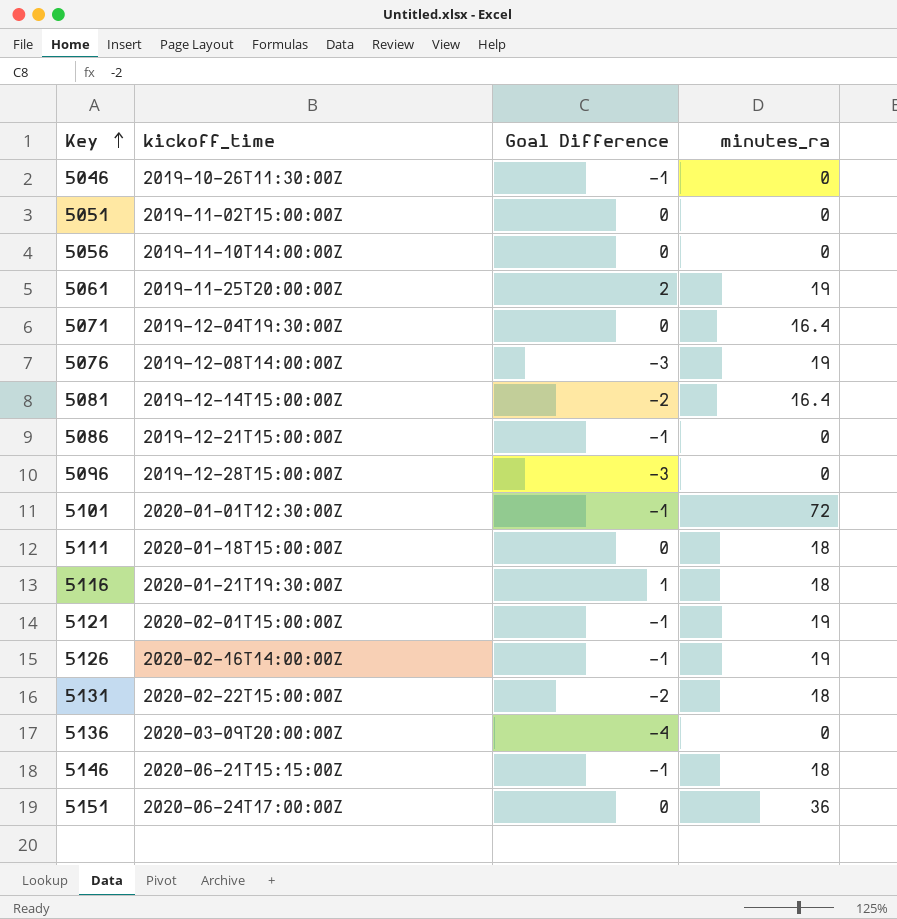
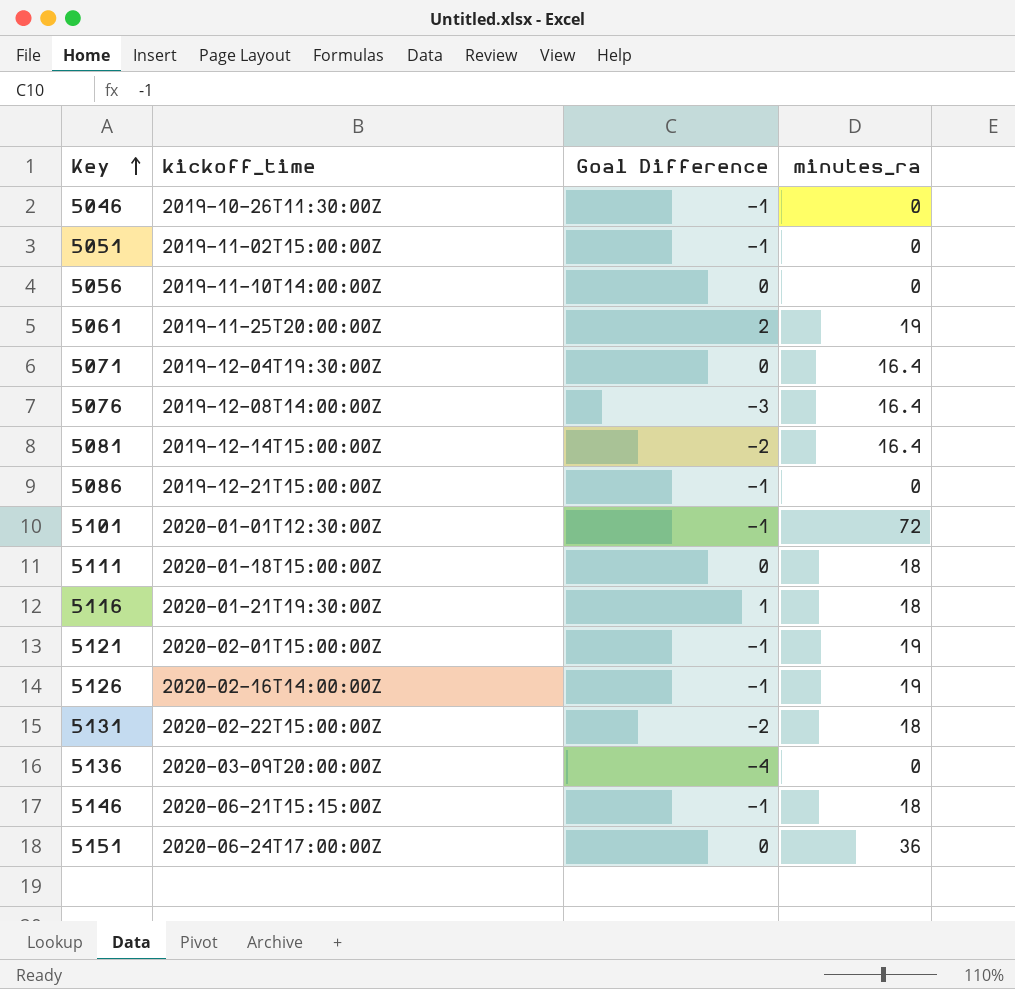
row 5096: 2019-12-28T15:00:00Z | -3 | 0 -> none
5051 | Goal Difference: 0 -> -1
5076 | minutes_ra: 19 -> 16.4

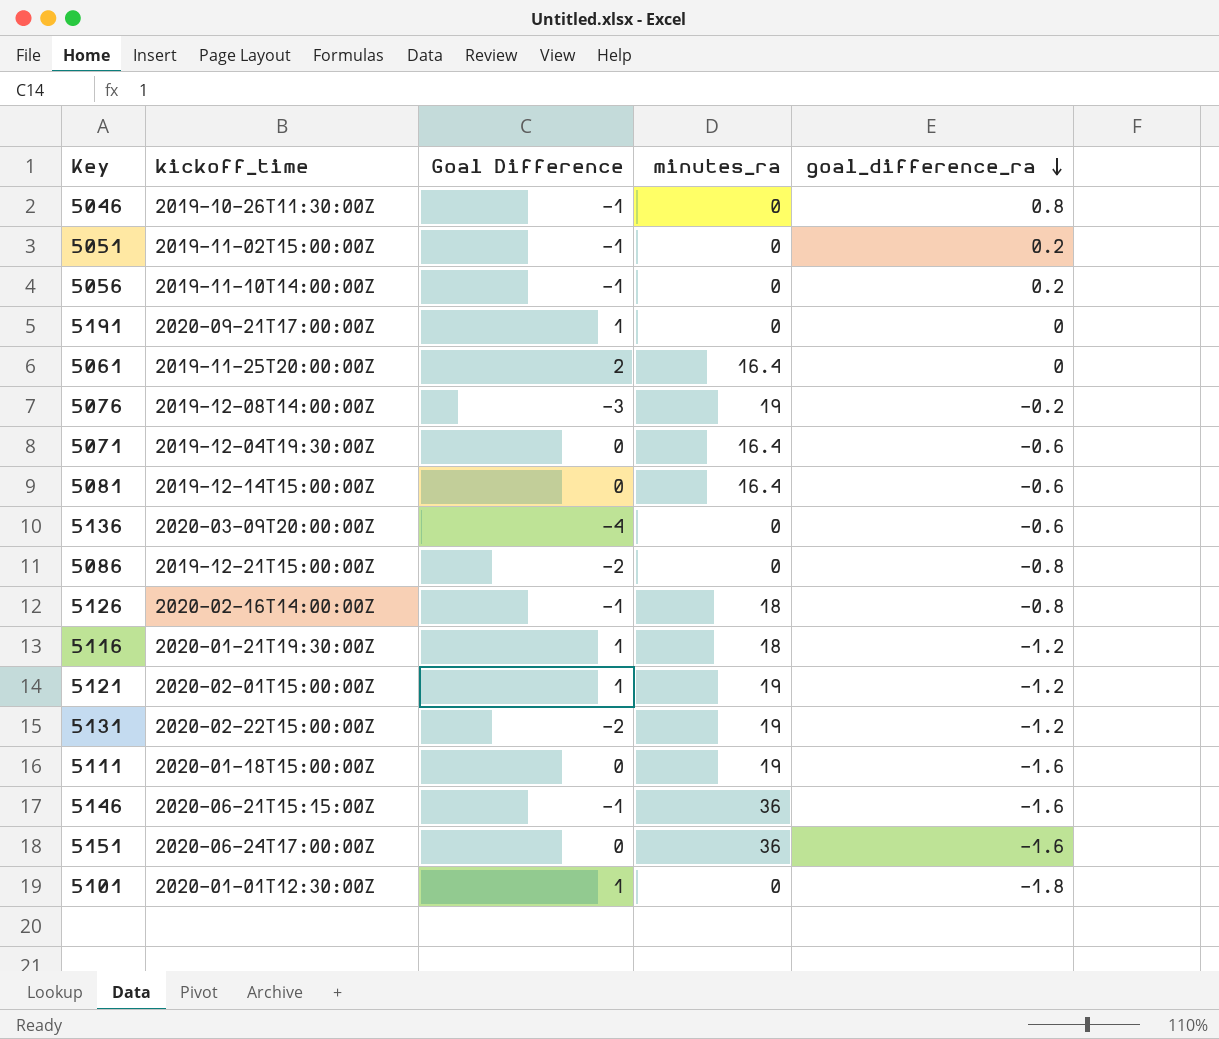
row order: Key ascending -> goal_difference_ra descending
column goal_difference_ra | position: none -> 5
5056 | Goal Difference: 0 -> -1
row 5191: none -> 2020-09-21T17:00:00Z | 1 | 0 | 0
5061 | minutes_ra: 19 -> 16.4
5076 | minutes_ra: 16.4 -> 19
5081 | Goal Difference: -2 -> 0
5086 | Goal Difference: -1 -> -2
5126 | minutes_ra: 19 -> 18
5121 | Goal Difference: -1 -> 1
5131 | minutes_ra: 18 -> 19
5111 | minutes_ra: 18 -> 19
5146 | minutes_ra: 18 -> 36
5101 | Goal Difference: -1 -> 1
5101 | minutes_ra: 72 -> 0

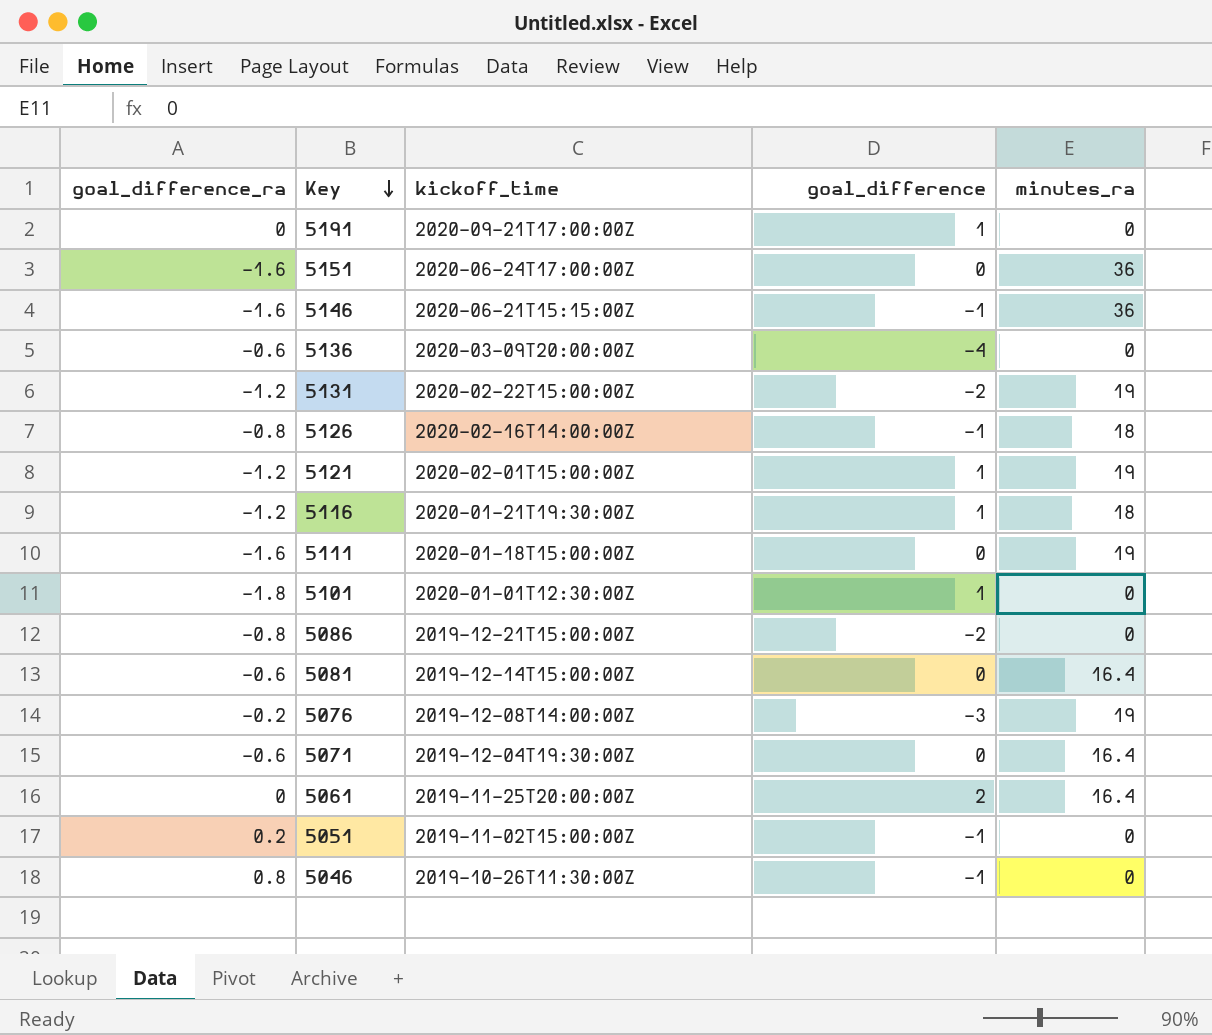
row order: goal_difference_ra descending -> Key descending
column goal_difference_ra | position: 5 -> 1
column name: Goal Difference -> goal_difference
row 5056: 2019-11-10T14:00:00Z | -1 | 0 | 0.2 -> none

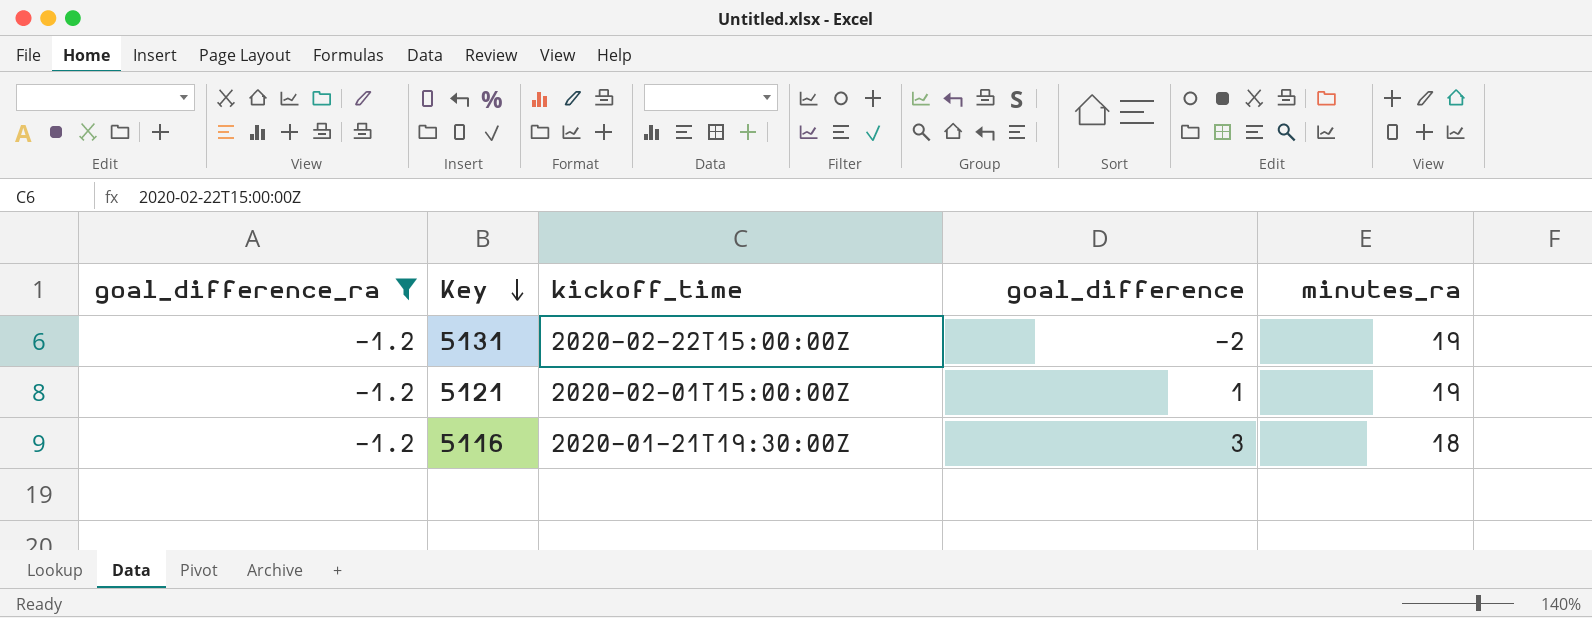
filter: none -> goal_difference_ra = -1.2
5116 | goal_difference: 1 -> 3

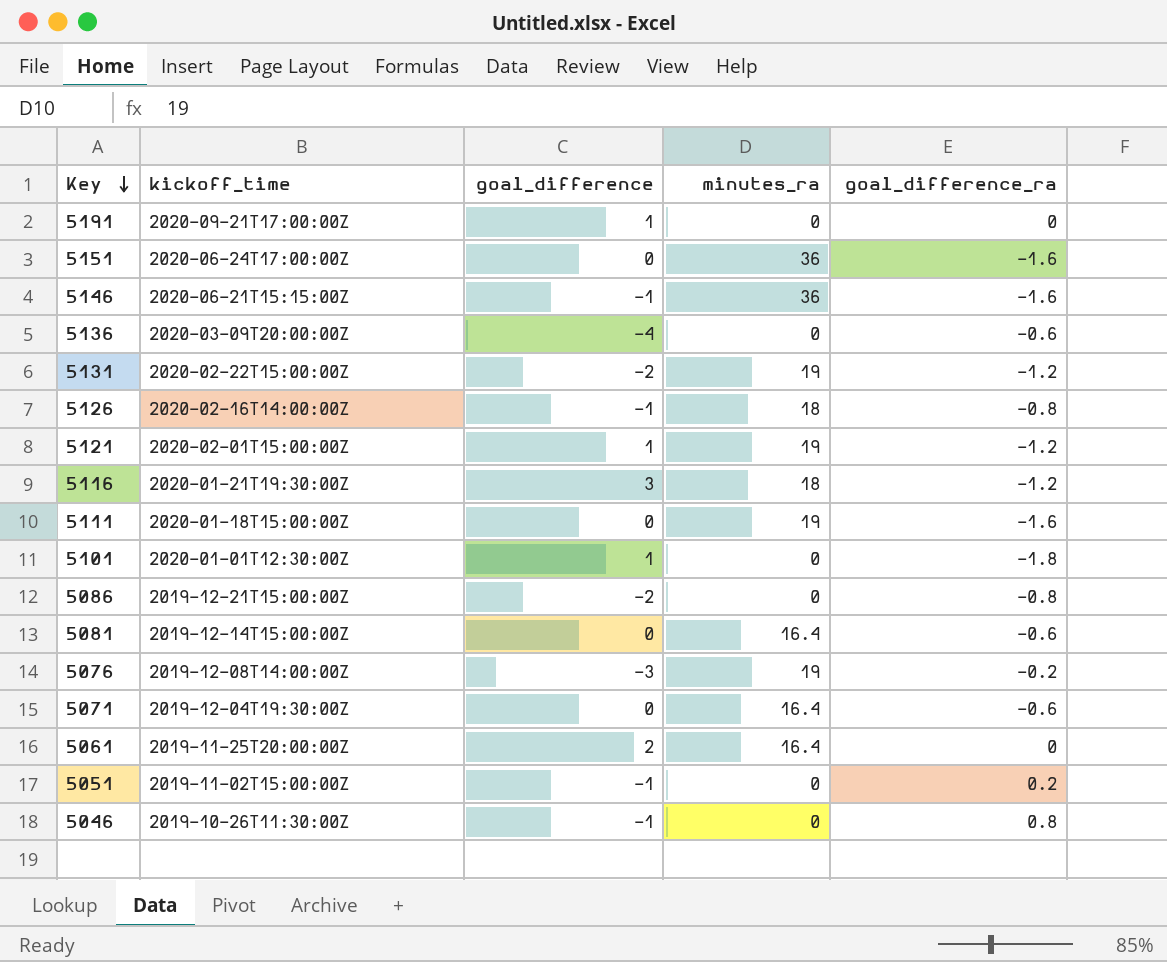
filter: goal_difference_ra = -1.2 -> none
column goal_difference_ra | position: 1 -> 5

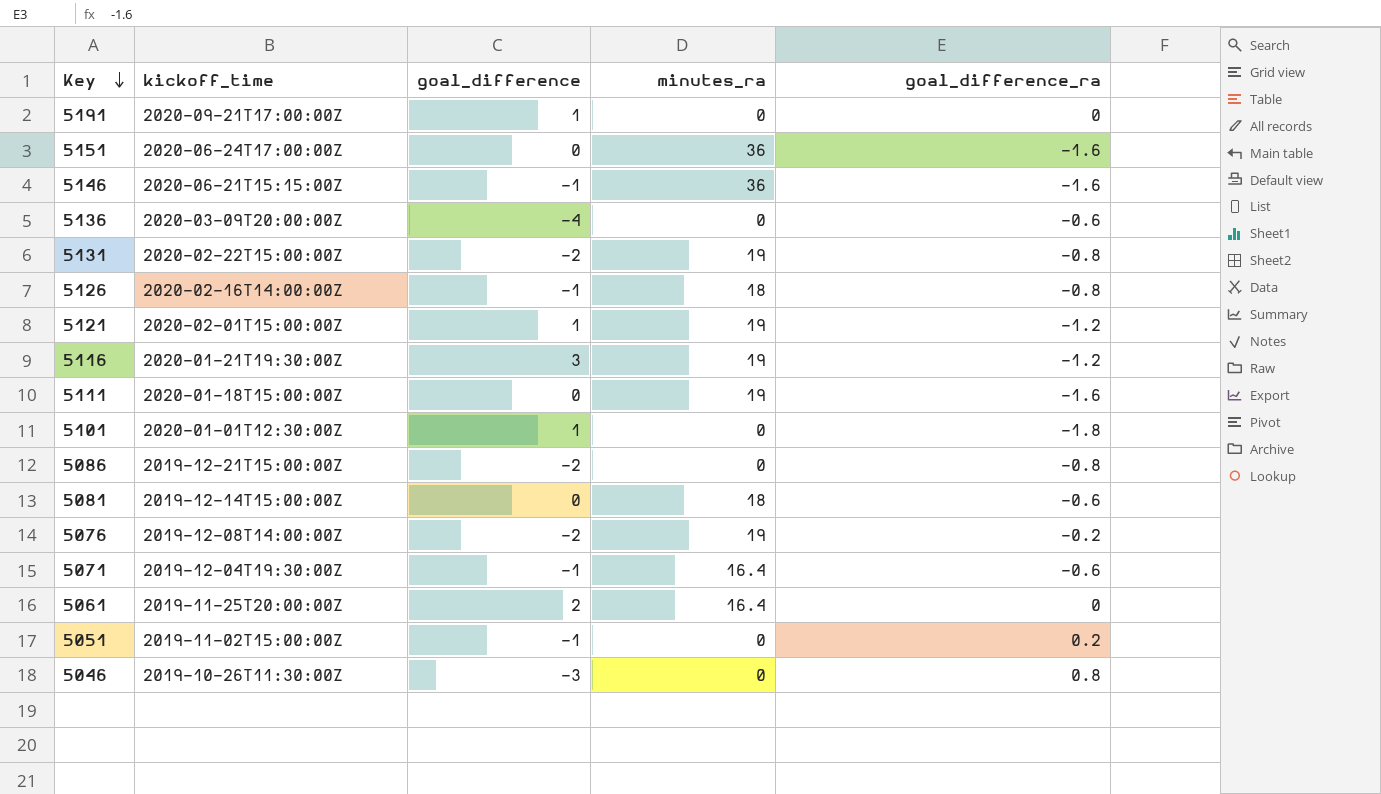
5131 | goal_difference_ra: -1.2 -> -0.8
5116 | minutes_ra: 18 -> 19
5081 | minutes_ra: 16.4 -> 18
5076 | goal_difference: -3 -> -2
5071 | goal_difference: 0 -> -1
5046 | goal_difference: -1 -> -3

